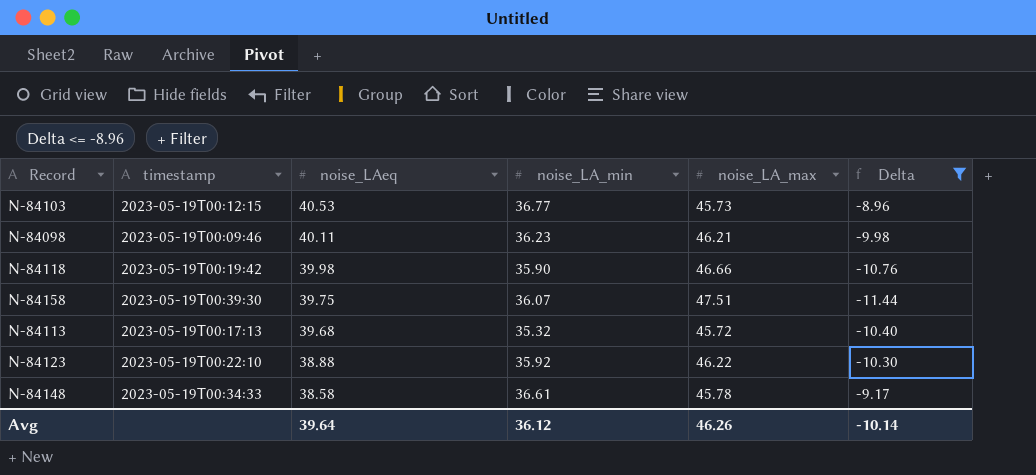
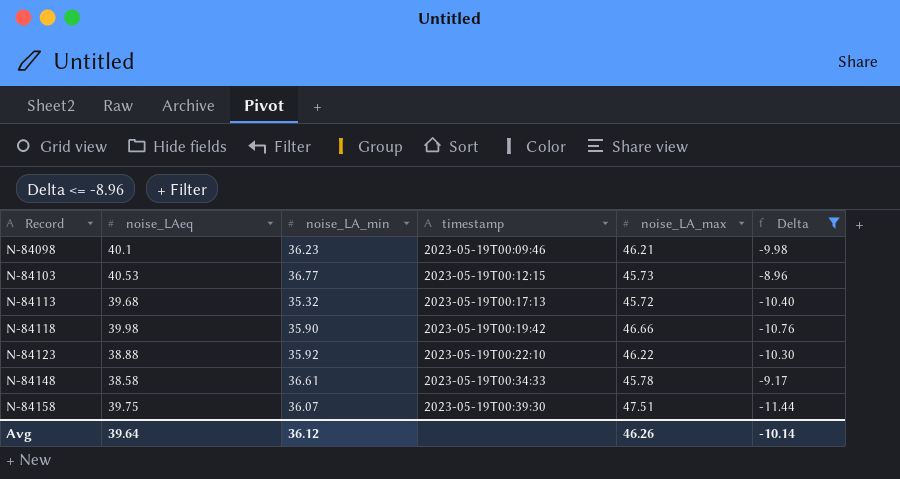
row order: noise_LAeq descending -> Record ascending
column timestamp | position: 2 -> 4
N-84098 | noise_LAeq: 40.11 -> 40.1

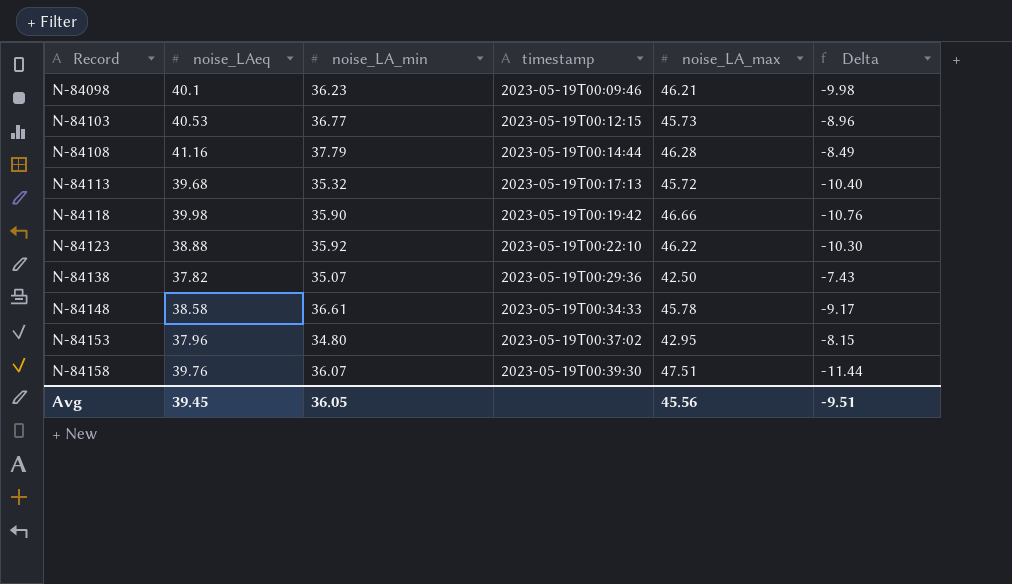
filter: Delta <= -8.96 -> none
N-84158 | noise_LAeq: 39.75 -> 39.76
Avg | noise_LAeq: 39.64 -> 39.45
Avg | noise_LA_min: 36.12 -> 36.05
Avg | noise_LA_max: 46.26 -> 45.56
Avg | Delta: -10.14 -> -9.51

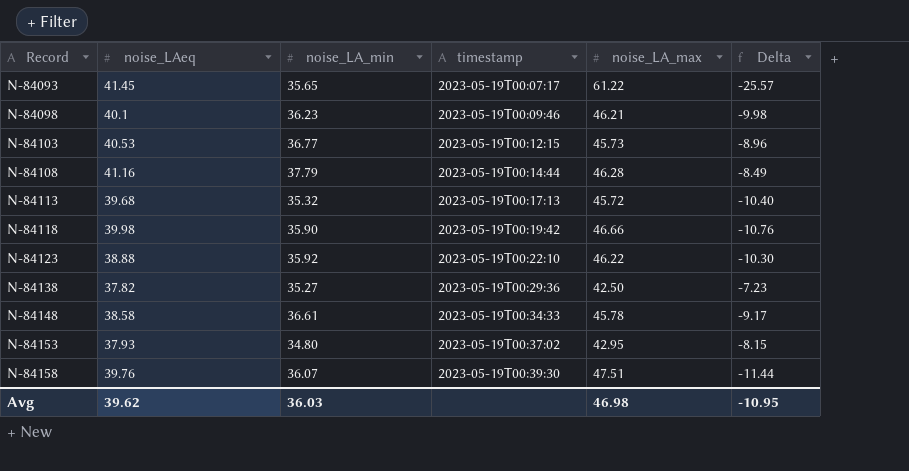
row N-84093: none -> 41.45 | 35.65 | 2023-05-19T00:07:17 | 61.22 | -25.57
N-84138 | noise_LA_min: 35.07 -> 35.27
N-84138 | Delta: -7.43 -> -7.23
N-84153 | noise_LAeq: 37.96 -> 37.93
Avg | noise_LAeq: 39.45 -> 39.62
Avg | noise_LA_min: 36.05 -> 36.03
Avg | noise_LA_max: 45.56 -> 46.98
Avg | Delta: -9.51 -> -10.95

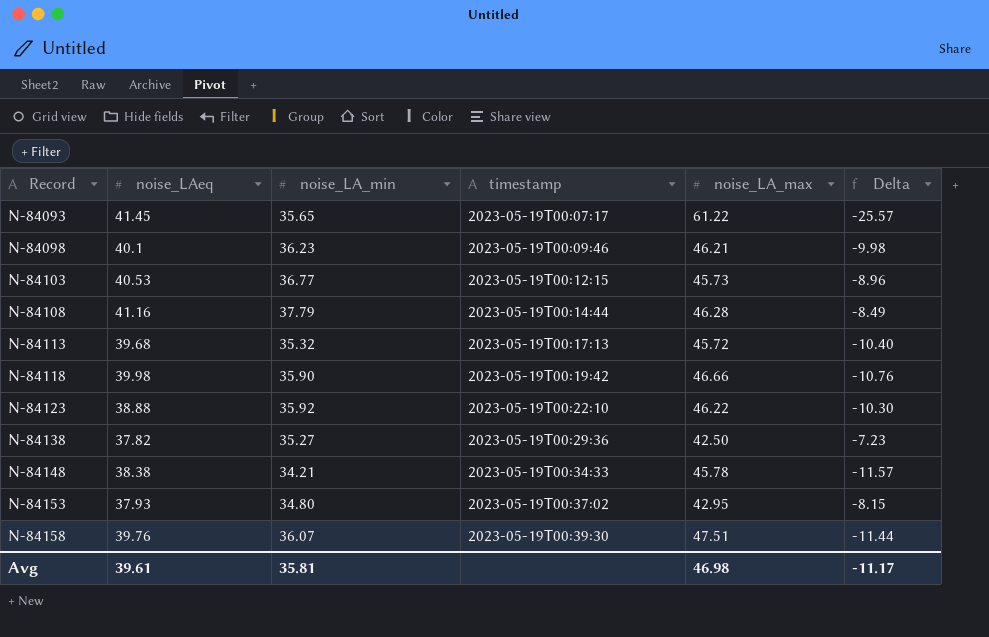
N-84148 | noise_LAeq: 38.58 -> 38.38
N-84148 | noise_LA_min: 36.61 -> 34.21
N-84148 | Delta: -9.17 -> -11.57
Avg | noise_LAeq: 39.62 -> 39.61
Avg | noise_LA_min: 36.03 -> 35.81
Avg | Delta: -10.95 -> -11.17

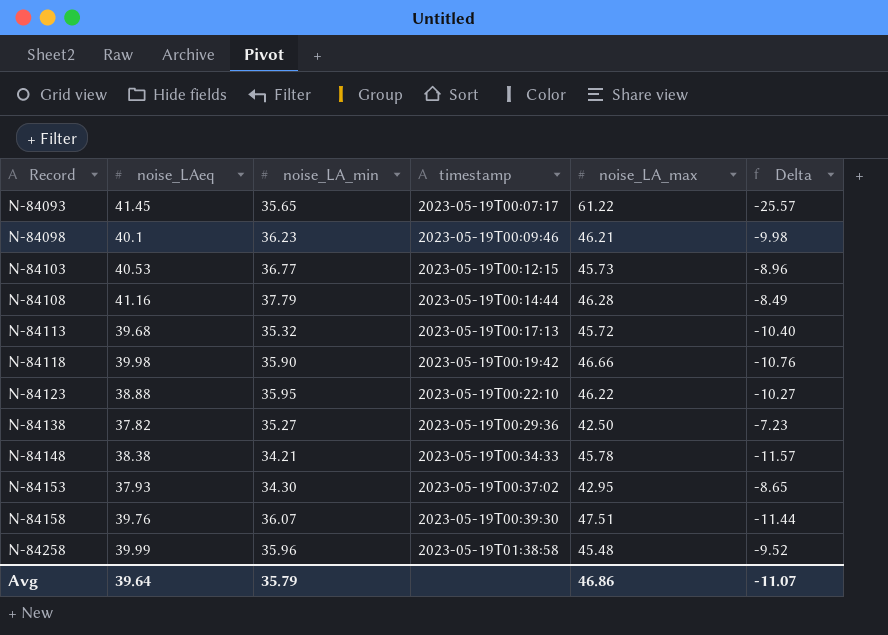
N-84123 | noise_LA_min: 35.92 -> 35.95
N-84123 | Delta: -10.30 -> -10.27
N-84153 | noise_LA_min: 34.80 -> 34.30
N-84153 | Delta: -8.15 -> -8.65
row N-84258: none -> 39.99 | 35.96 | 2023-05-19T01:38:58 | 45.48 | -9.52
Avg | noise_LAeq: 39.61 -> 39.64
Avg | noise_LA_min: 35.81 -> 35.79
Avg | noise_LA_max: 46.98 -> 46.86
Avg | Delta: -11.17 -> -11.07

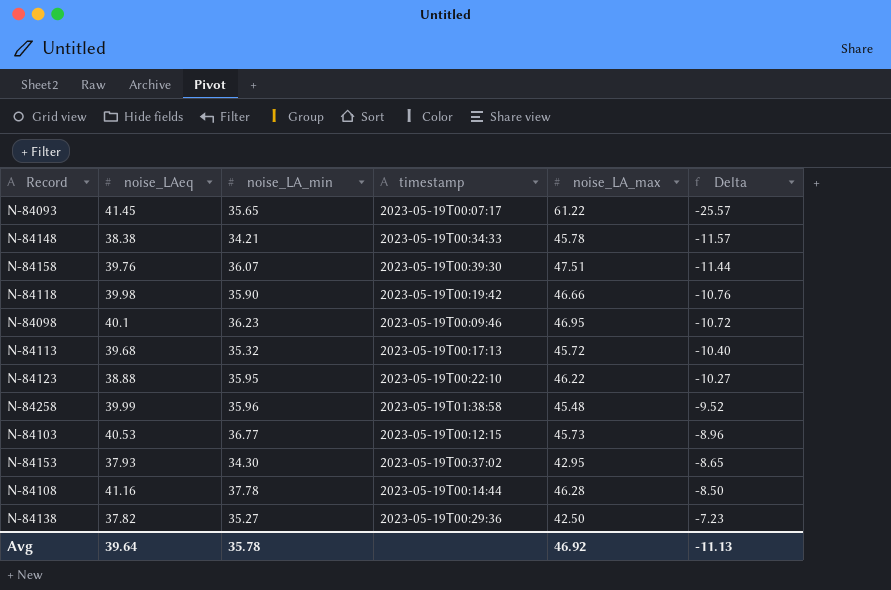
row order: Record ascending -> Delta ascending
N-84098 | noise_LA_max: 46.21 -> 46.95
N-84098 | Delta: -9.98 -> -10.72
N-84108 | noise_LA_min: 37.79 -> 37.78
N-84108 | Delta: -8.49 -> -8.50
Avg | noise_LA_min: 35.79 -> 35.78
Avg | noise_LA_max: 46.86 -> 46.92
Avg | Delta: -11.07 -> -11.13

